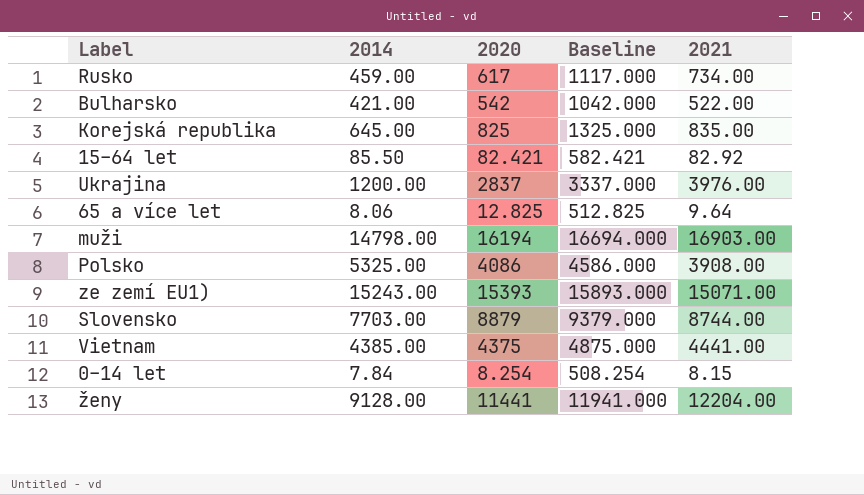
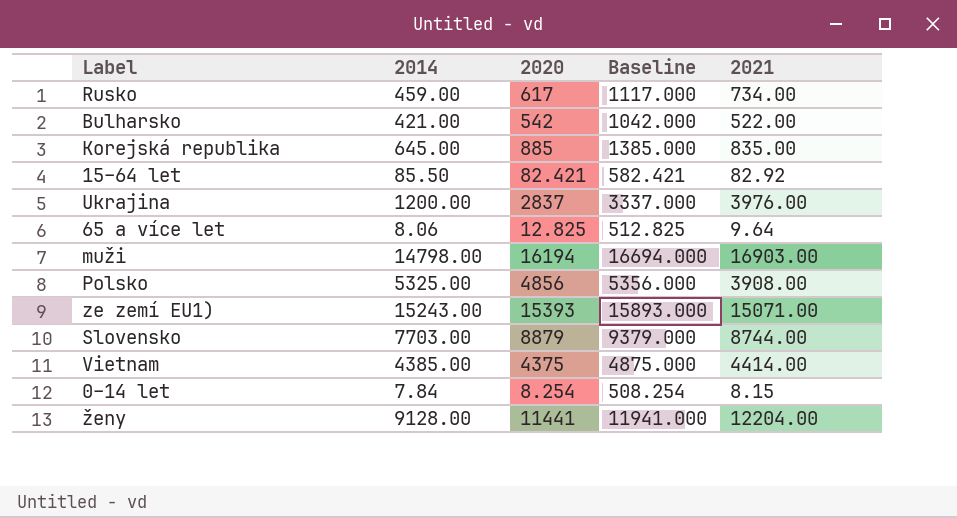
Korejská republika | 2020: 825 -> 885
Korejská republika | Baseline: 1325.000 -> 1385.000
Polsko | 2020: 4086 -> 4856
Polsko | Baseline: 4586.000 -> 5356.000
Vietnam | 2021: 4441.00 -> 4414.00

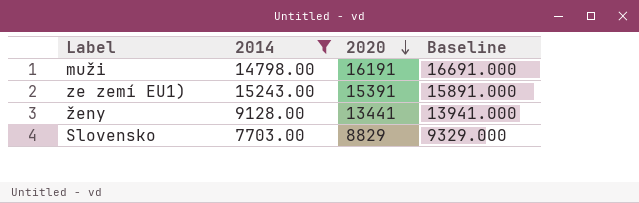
filter: none -> 2014 >= 7703.00
row order: none -> 2020 descending
column 2021 | position: 5 -> none
muži | 2020: 16194 -> 16191
muži | Baseline: 16694.000 -> 16691.000
ze zemí EU1) | 2020: 15393 -> 15391
ze zemí EU1) | Baseline: 15893.000 -> 15891.000
ženy | 2020: 11441 -> 13441
ženy | Baseline: 11941.000 -> 13941.000
Slovensko | 2020: 8879 -> 8829
Slovensko | Baseline: 9379.000 -> 9329.000

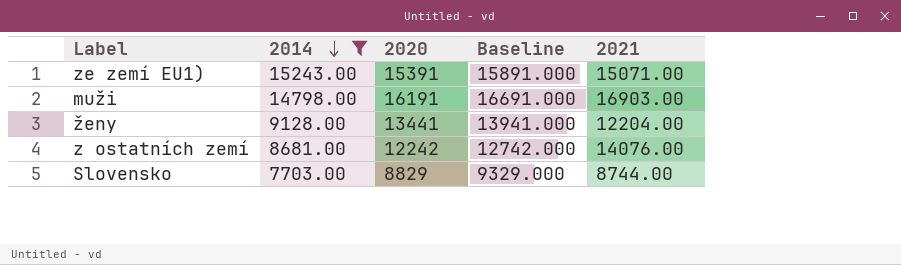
row order: 2020 descending -> 2014 descending
column 2021 | position: none -> 5
row z ostatních zemí: none -> 8681.00 | 12242 | 12742.000 | 14076.00

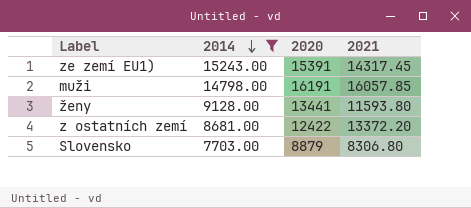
column Baseline | formula: [2020] + 500 -> none
ze zemí EU1) | 2021: 15071.00 -> 14317.45
muži | 2021: 16903.00 -> 16057.85
ženy | 2021: 12204.00 -> 11593.80
z ostatních zemí | 2020: 12242 -> 12422
z ostatních zemí | 2021: 14076.00 -> 13372.20
Slovensko | 2020: 8829 -> 8879
Slovensko | 2021: 8744.00 -> 8306.80

